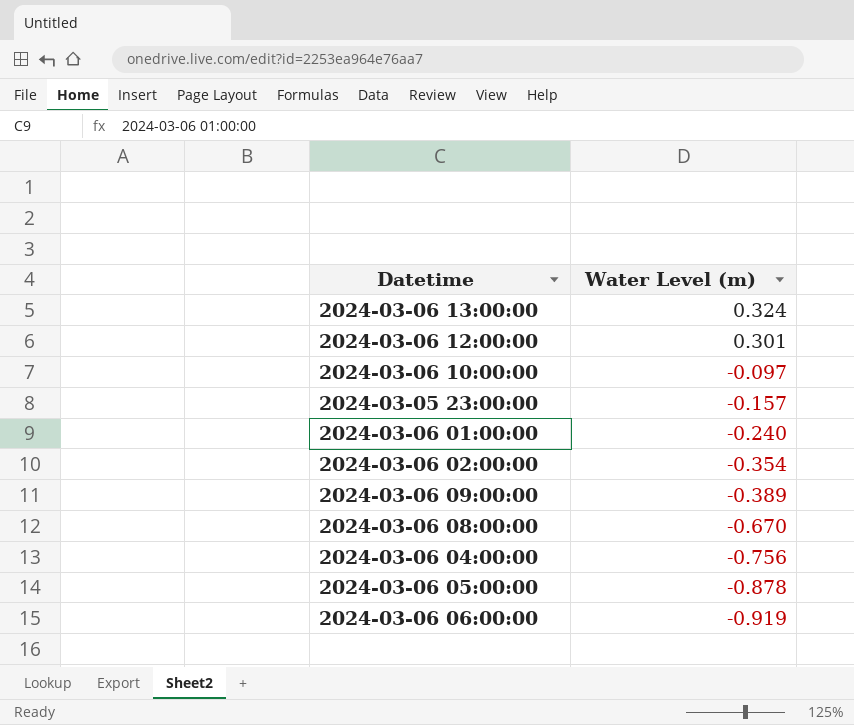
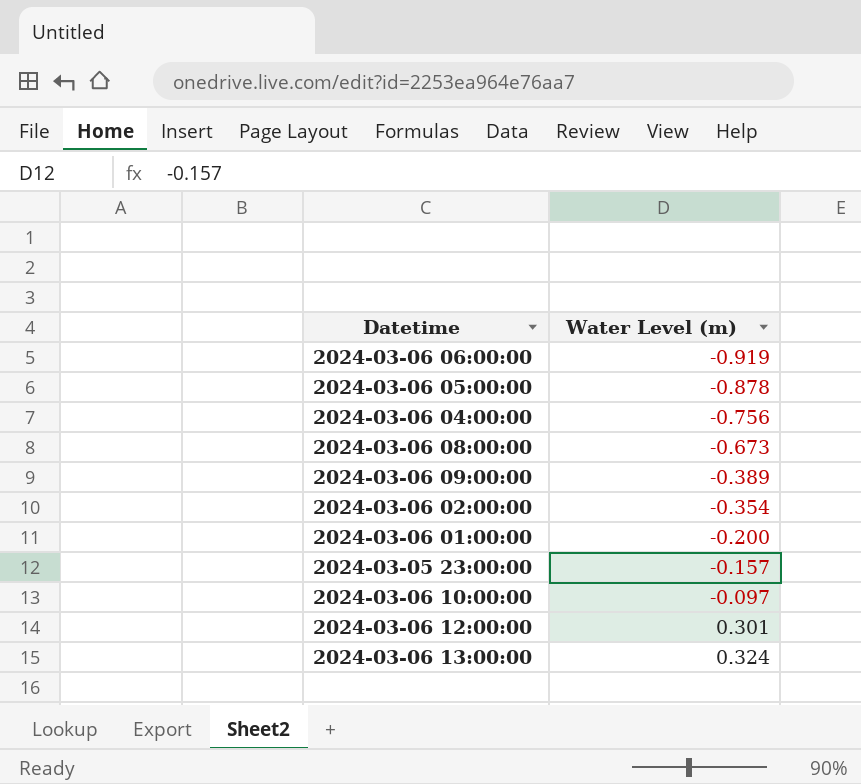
row order: Water Level (m) descending -> Water Level (m) ascending
2024-03-06 08:00:00 | Water Level (m): -0.670 -> -0.673
2024-03-06 01:00:00 | Water Level (m): -0.240 -> -0.200

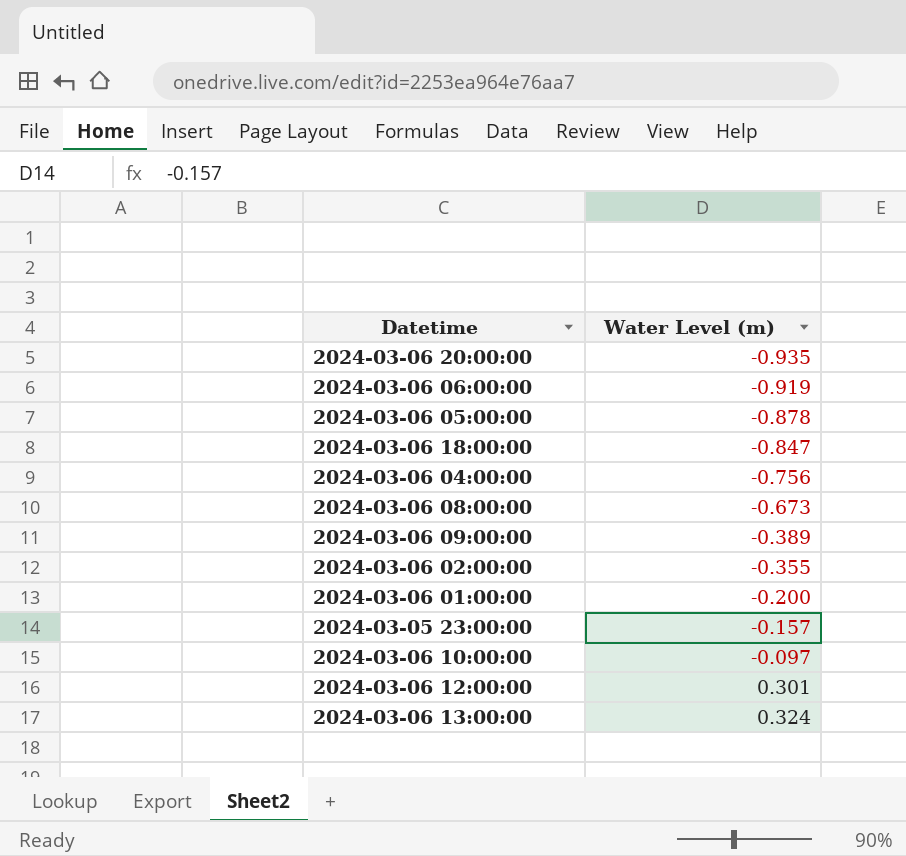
row 2024-03-06 20:00:00: none -> -0.935
row 2024-03-06 18:00:00: none -> -0.847
2024-03-06 02:00:00 | Water Level (m): -0.354 -> -0.355

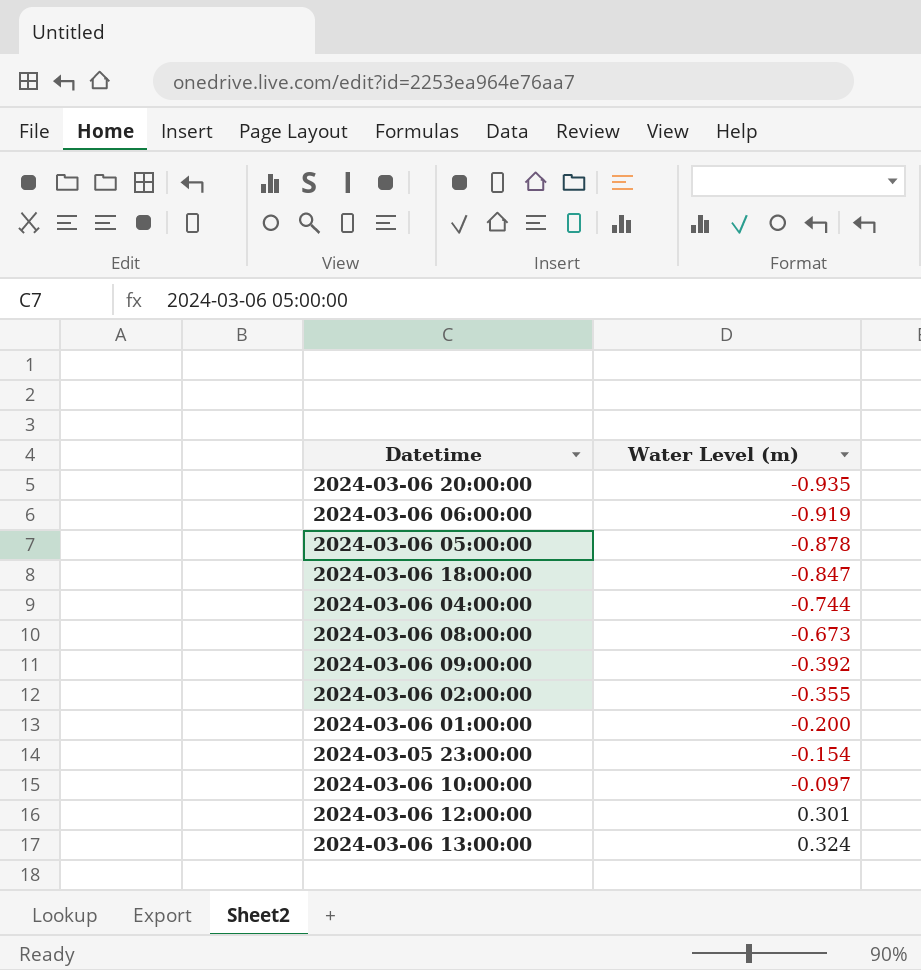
2024-03-06 04:00:00 | Water Level (m): -0.756 -> -0.744
2024-03-06 09:00:00 | Water Level (m): -0.389 -> -0.392
2024-03-05 23:00:00 | Water Level (m): -0.157 -> -0.154

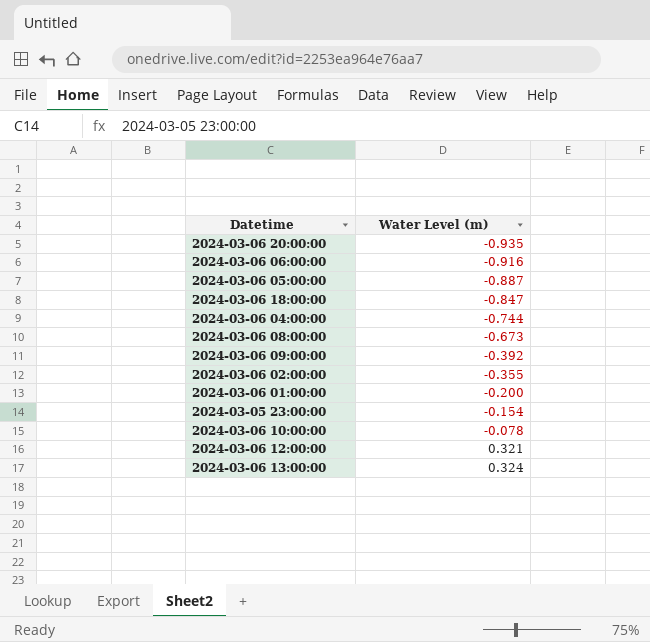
2024-03-06 06:00:00 | Water Level (m): -0.919 -> -0.916
2024-03-06 05:00:00 | Water Level (m): -0.878 -> -0.887
2024-03-06 10:00:00 | Water Level (m): -0.097 -> -0.078
2024-03-06 12:00:00 | Water Level (m): 0.301 -> 0.321

